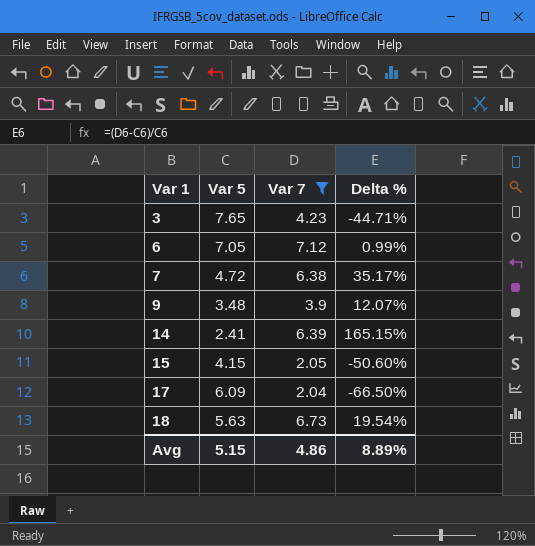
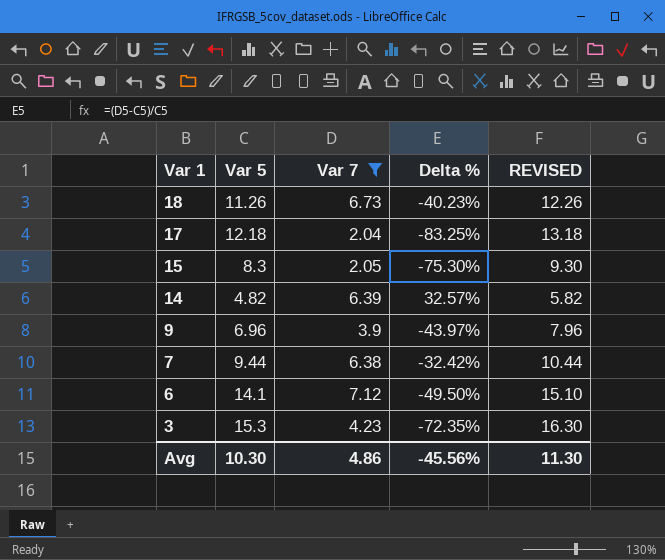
row order: Var 1 ascending -> Var 1 descending
column REVISED | formula: none -> [Var 5] + 1
18 | Var 5: 5.63 -> 11.26
18 | Delta %: 19.54% -> -40.23%
17 | Var 5: 6.09 -> 12.18
17 | Delta %: -66.50% -> -83.25%
15 | Var 5: 4.15 -> 8.3
15 | Delta %: -50.60% -> -75.30%
14 | Var 5: 2.41 -> 4.82
14 | Delta %: 165.15% -> 32.57%
9 | Var 5: 3.48 -> 6.96
9 | Delta %: 12.07% -> -43.97%
7 | Var 5: 4.72 -> 9.44
7 | Delta %: 35.17% -> -32.42%
6 | Var 5: 7.05 -> 14.1
6 | Delta %: 0.99% -> -49.50%
3 | Var 5: 7.65 -> 15.3
3 | Delta %: -44.71% -> -72.35%
Avg | Var 5: 5.15 -> 10.30
Avg | Delta %: 8.89% -> -45.56%

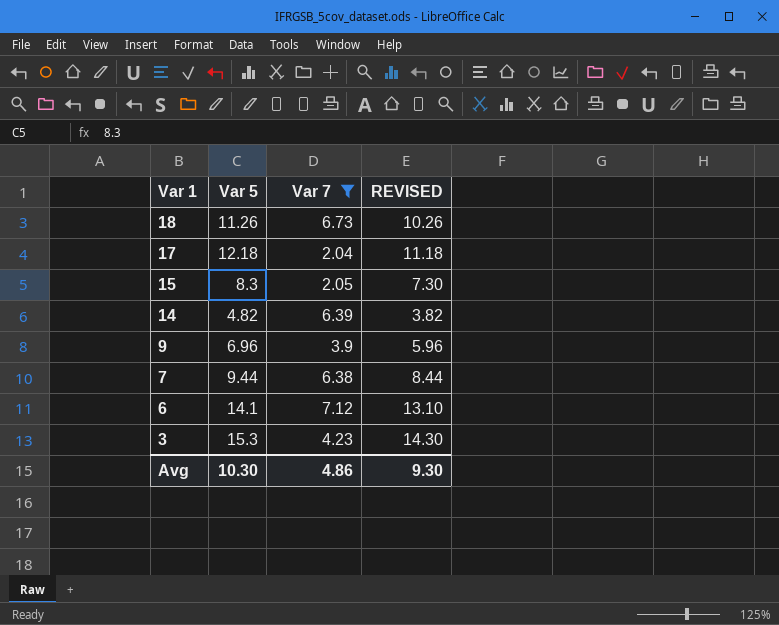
column Delta % | formula: ([Var 7] - [Var 5]) / [Var 5] -> none
column REVISED | formula: [Var 5] + 1 -> [Var 5] - 1
Avg | REVISED: 11.30 -> 9.30

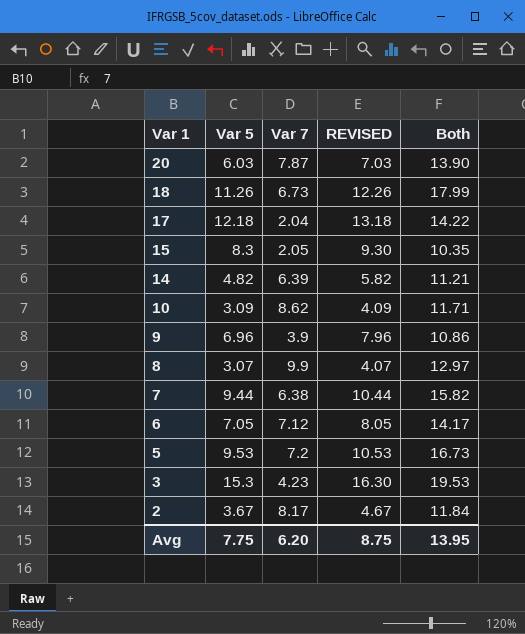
filter: Var 7 <= 7.12 -> none
column REVISED | formula: [Var 5] - 1 -> [Var 5] + 1
column Both | formula: none -> [Var 5] + [Var 7]
6 | Var 5: 14.1 -> 7.05
Avg | Var 5: 10.30 -> 7.75
Avg | Var 7: 4.86 -> 6.20
Avg | REVISED: 9.30 -> 8.75

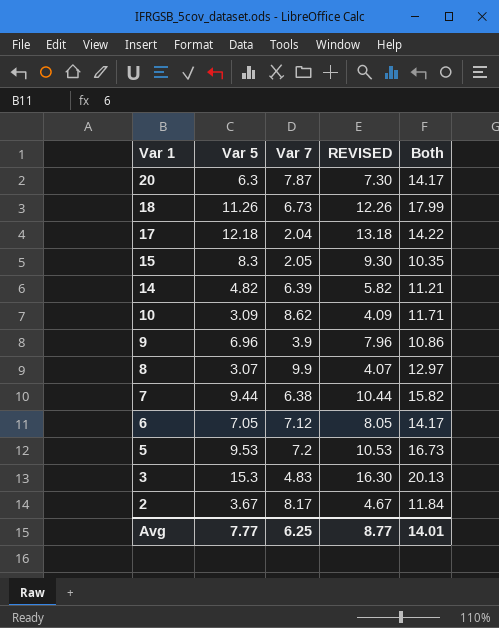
20 | Var 5: 6.03 -> 6.3
20 | REVISED: 7.03 -> 7.30
20 | Both: 13.90 -> 14.17
3 | Var 7: 4.23 -> 4.83
3 | Both: 19.53 -> 20.13
Avg | Var 5: 7.75 -> 7.77
Avg | Var 7: 6.20 -> 6.25
Avg | REVISED: 8.75 -> 8.77
Avg | Both: 13.95 -> 14.01

